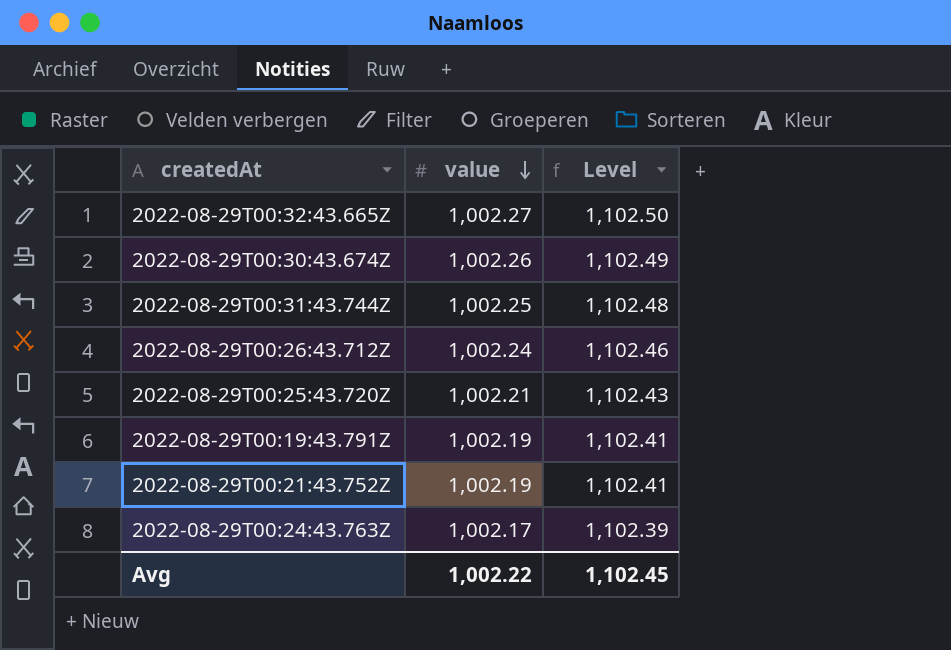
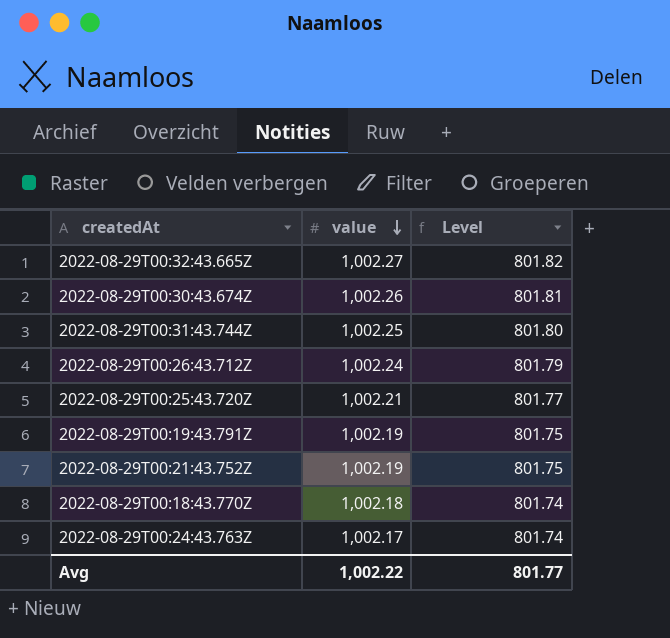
column Level | formula: [value] * 1.1 -> [value] * 0.8
row 2022-08-29T00:18:43.770Z: none -> 1,002.18 | 801.74
Avg | Level: 1,102.45 -> 801.77

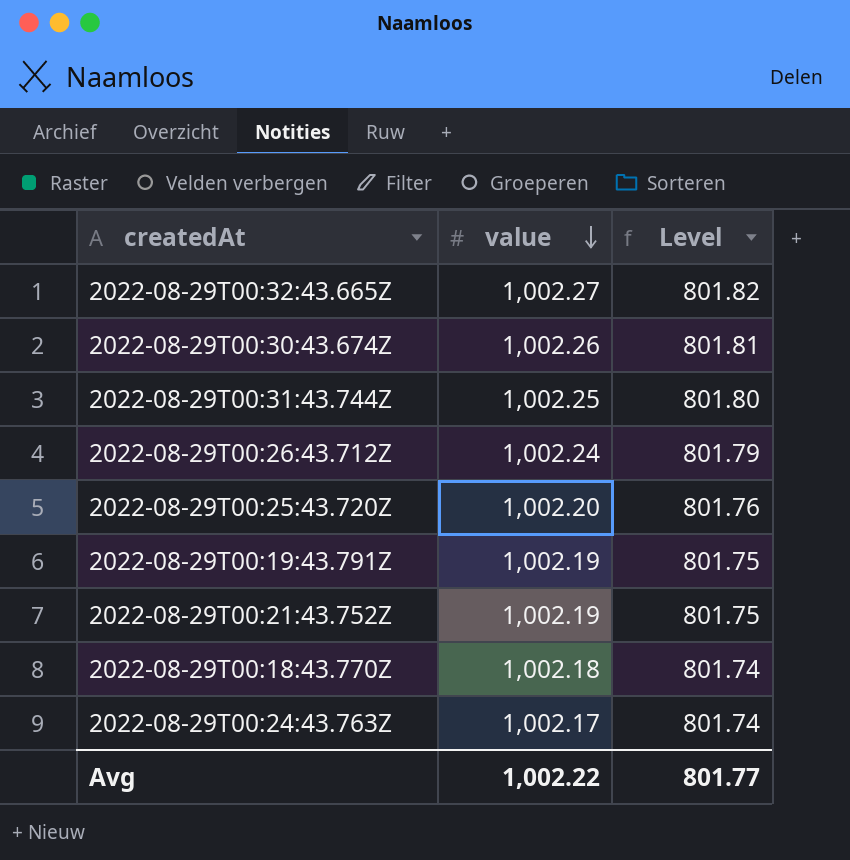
2022-08-29T00:25:43.720Z | value: 1,002.21 -> 1,002.20
2022-08-29T00:25:43.720Z | Level: 801.77 -> 801.76

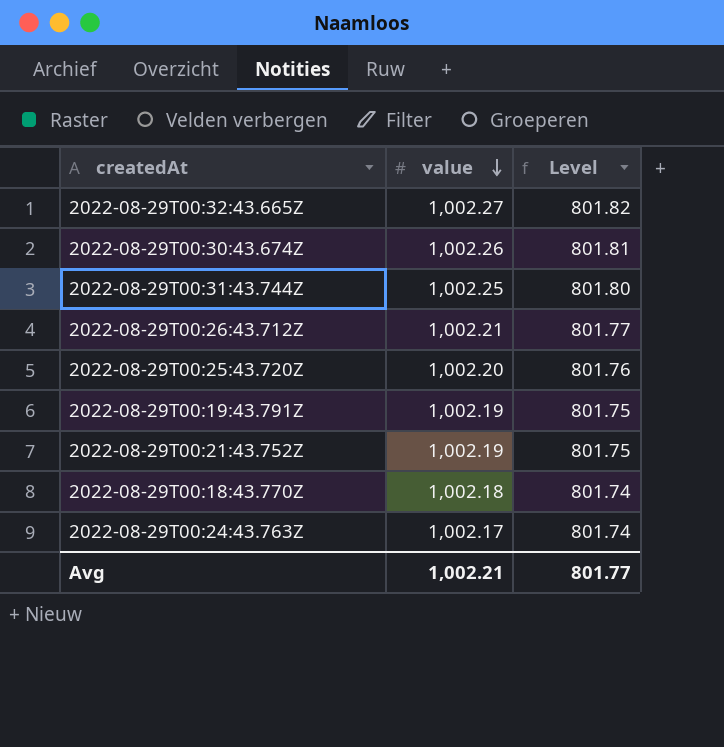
2022-08-29T00:26:43.712Z | value: 1,002.24 -> 1,002.21
2022-08-29T00:26:43.712Z | Level: 801.79 -> 801.77
Avg | value: 1,002.22 -> 1,002.21

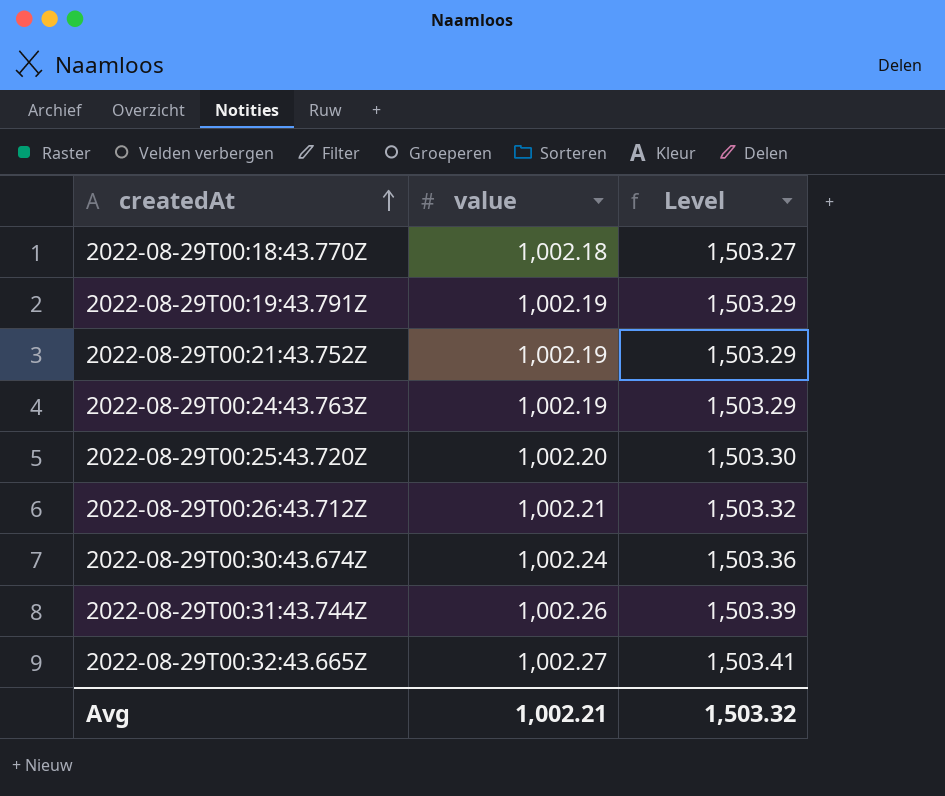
row order: value descending -> createdAt ascending
column Level | formula: [value] * 0.8 -> [value] * 1.5
2022-08-29T00:24:43.763Z | value: 1,002.17 -> 1,002.19
2022-08-29T00:30:43.674Z | value: 1,002.26 -> 1,002.24
2022-08-29T00:31:43.744Z | value: 1,002.25 -> 1,002.26
Avg | Level: 801.77 -> 1,503.32

